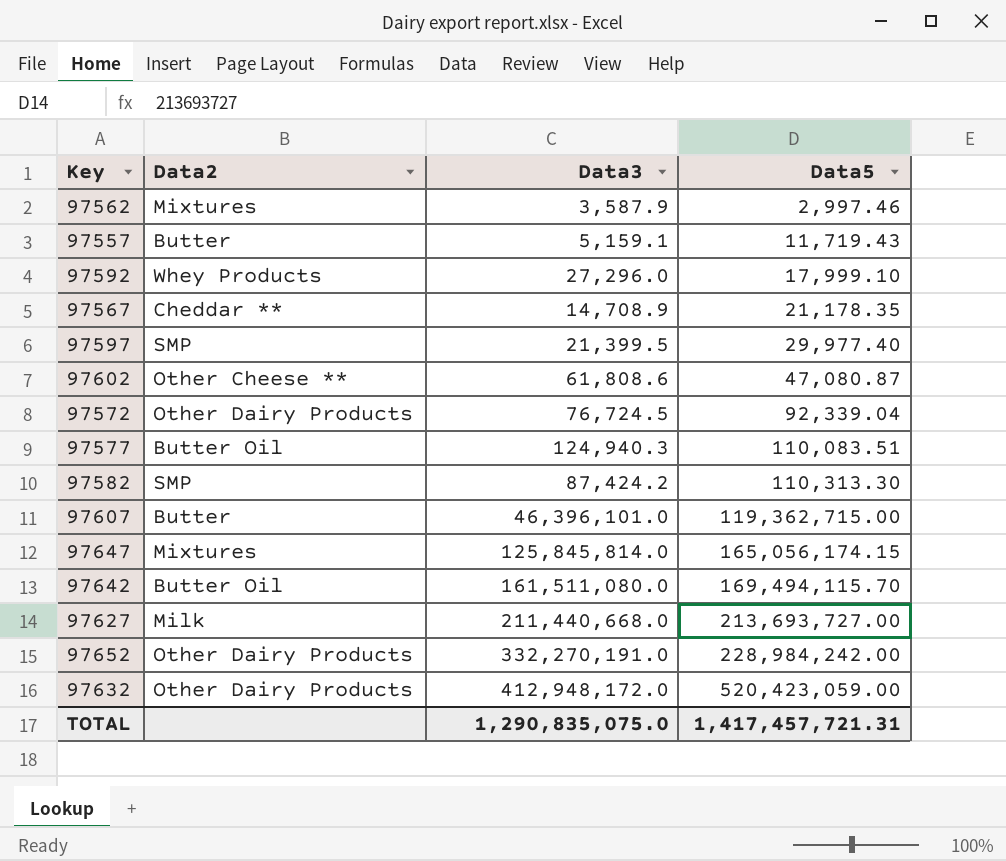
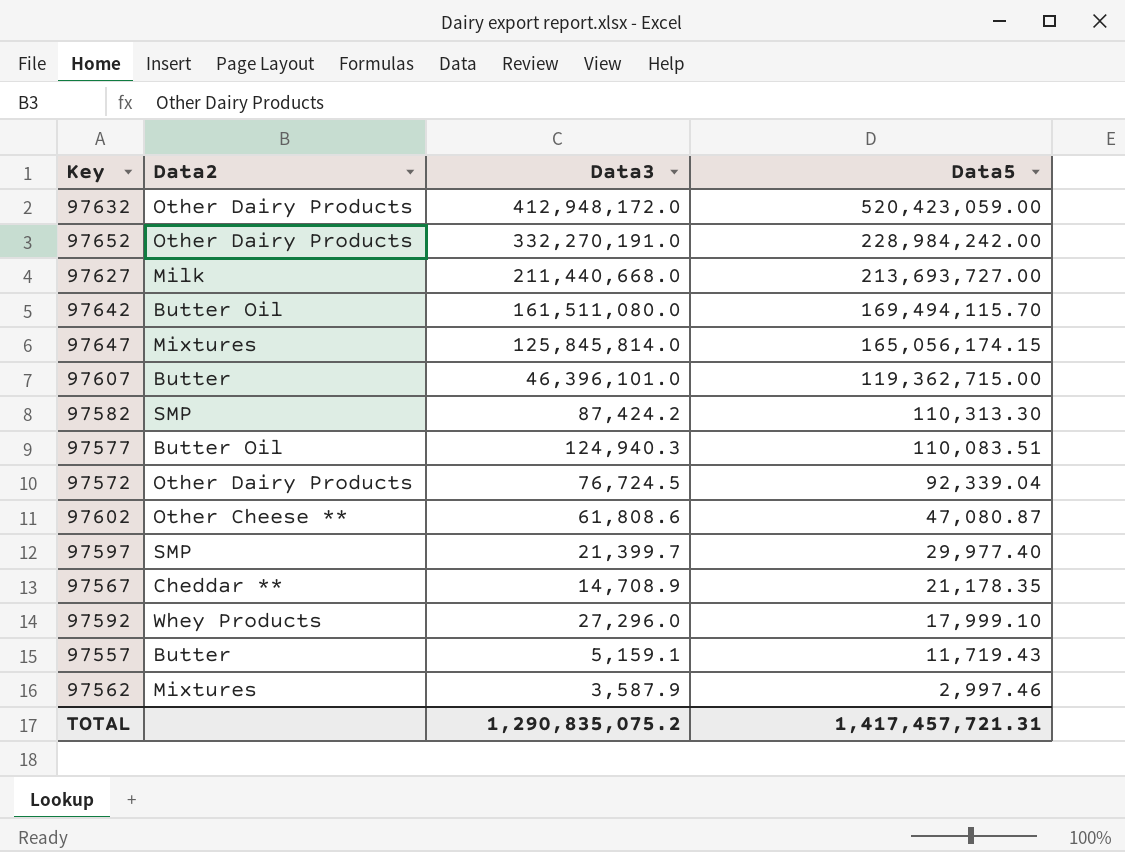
row order: Data5 ascending -> Data5 descending
97597 | Data3: 21,399.5 -> 21,399.7
TOTAL | Data3: 1,290,835,075.0 -> 1,290,835,075.2

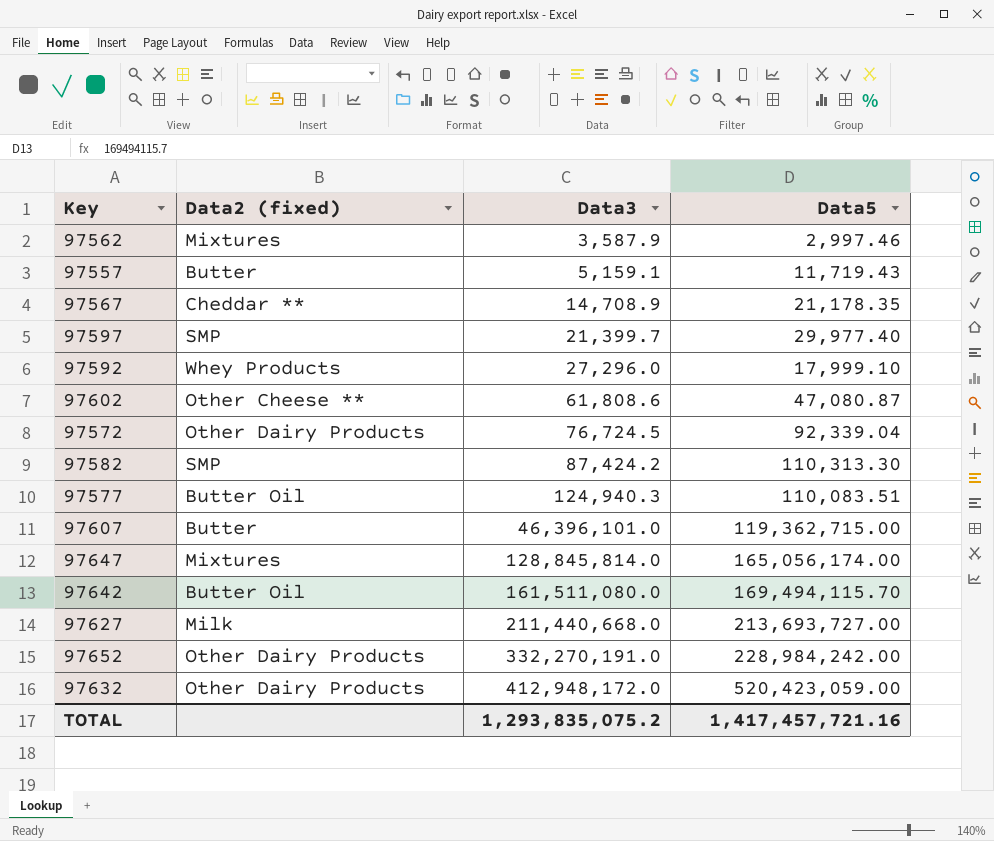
row order: Data5 descending -> Data3 ascending
column name: Data2 -> Data2 (fixed)
97647 | Data3: 125,845,814.0 -> 128,845,814.0
97647 | Data5: 165,056,174.15 -> 165,056,174.00
TOTAL | Data3: 1,290,835,075.2 -> 1,293,835,075.2
TOTAL | Data5: 1,417,457,721.31 -> 1,417,457,721.16

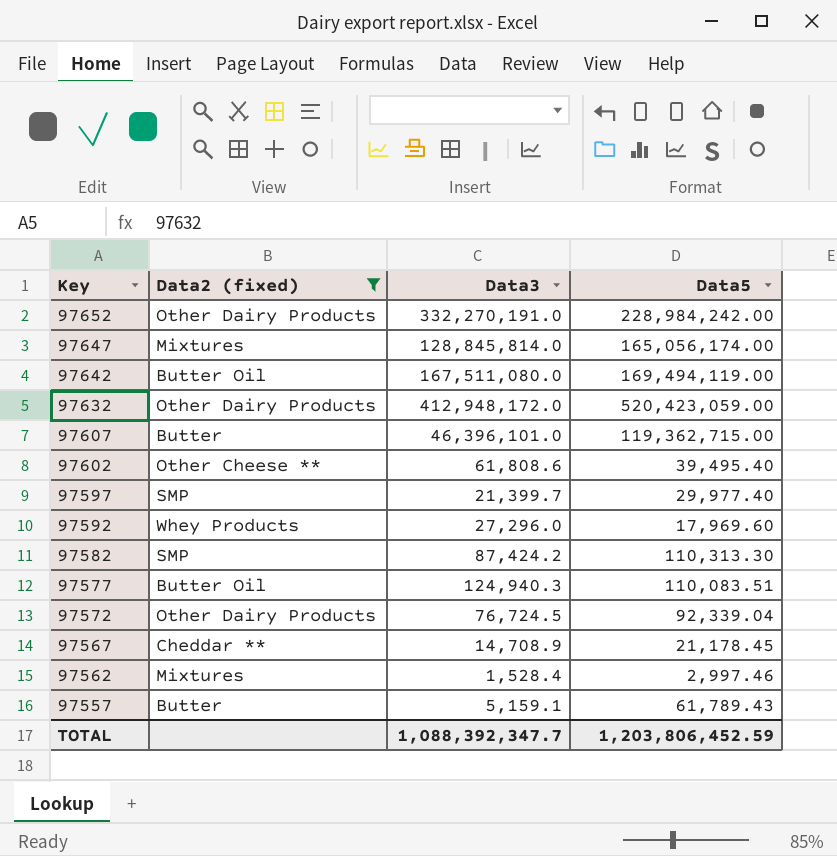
filter: none -> Data2 (fixed) != Milk
row order: Data3 ascending -> Key descending
97642 | Data3: 161,511,080.0 -> 167,511,080.0
97642 | Data5: 169,494,115.70 -> 169,494,119.00
97602 | Data5: 47,080.87 -> 39,495.40
97592 | Data5: 17,999.10 -> 17,969.60
97567 | Data5: 21,178.35 -> 21,178.45
97562 | Data3: 3,587.9 -> 1,528.4
97557 | Data5: 11,719.43 -> 61,789.43
TOTAL | Data3: 1,293,835,075.2 -> 1,088,392,347.7
TOTAL | Data5: 1,417,457,721.16 -> 1,203,806,452.59

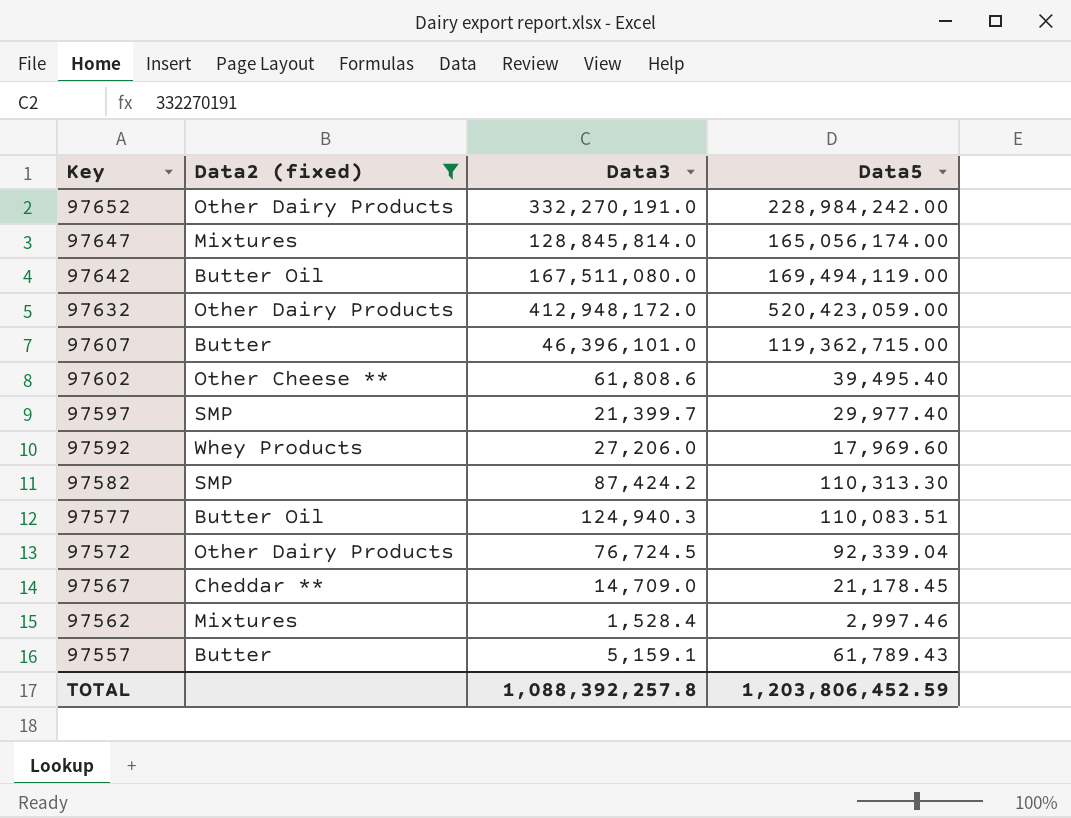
97592 | Data3: 27,296.0 -> 27,206.0
97567 | Data3: 14,708.9 -> 14,709.0
TOTAL | Data3: 1,088,392,347.7 -> 1,088,392,257.8

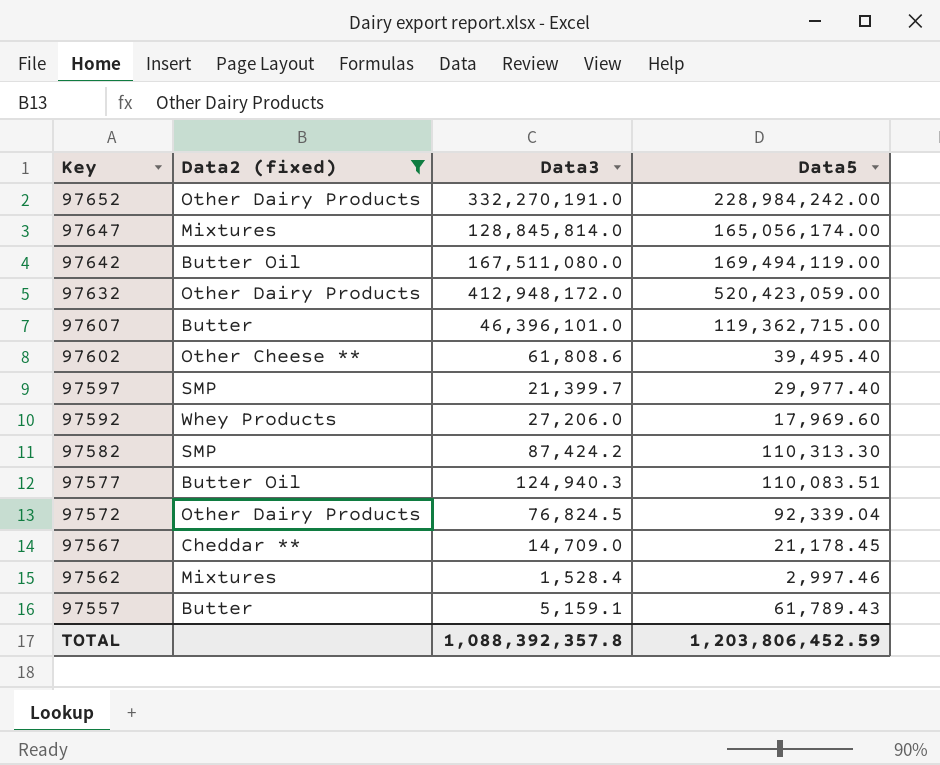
97572 | Data3: 76,724.5 -> 76,824.5
TOTAL | Data3: 1,088,392,257.8 -> 1,088,392,357.8

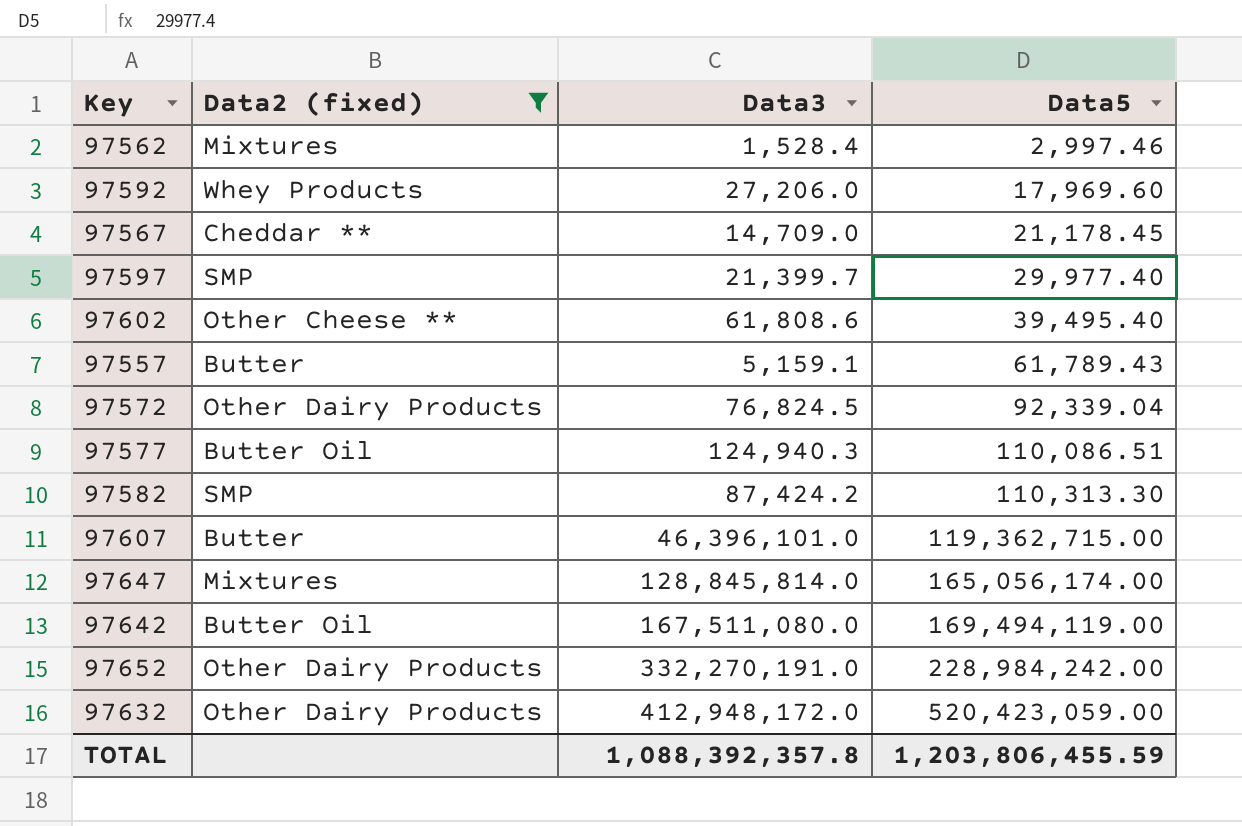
row order: Key descending -> Data5 ascending
97577 | Data5: 110,083.51 -> 110,086.51
TOTAL | Data5: 1,203,806,452.59 -> 1,203,806,455.59

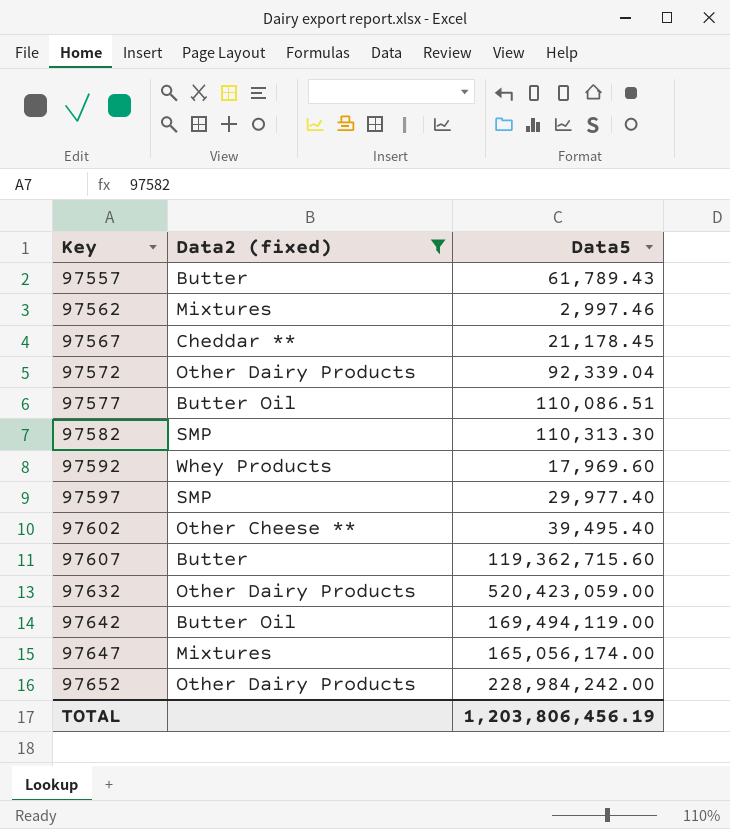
row order: Data5 ascending -> Key ascending
column Data3 | position: 3 -> none
97607 | Data5: 119,362,715.00 -> 119,362,715.60
TOTAL | Data5: 1,203,806,455.59 -> 1,203,806,456.19

